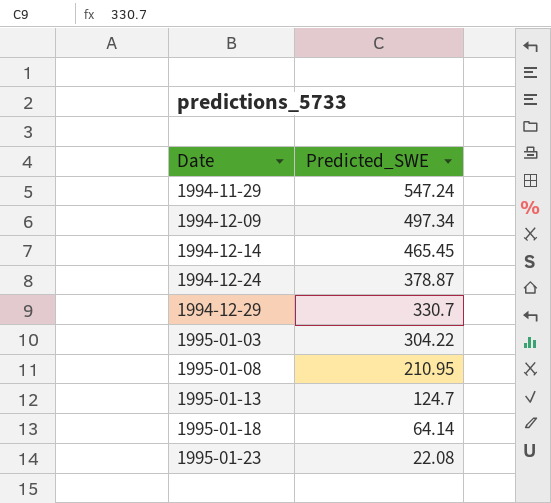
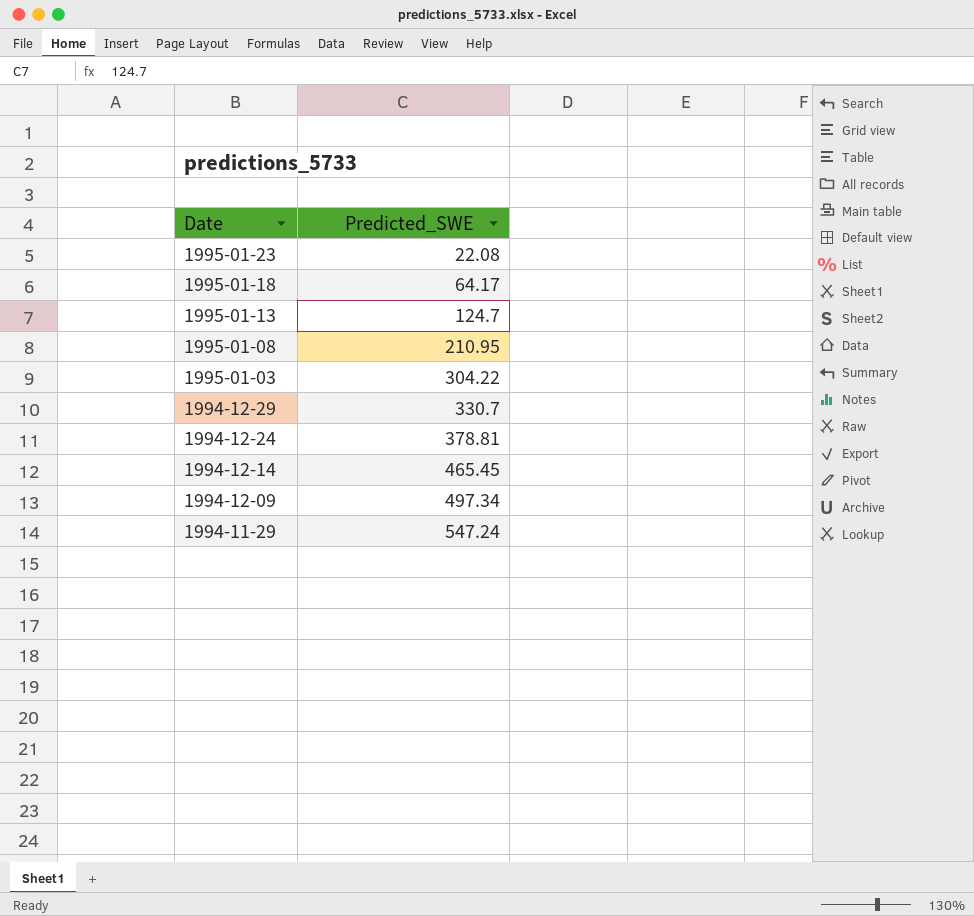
row order: Date ascending -> Date descending
1995-01-18 | Predicted_SWE: 64.14 -> 64.17
1994-12-24 | Predicted_SWE: 378.87 -> 378.81

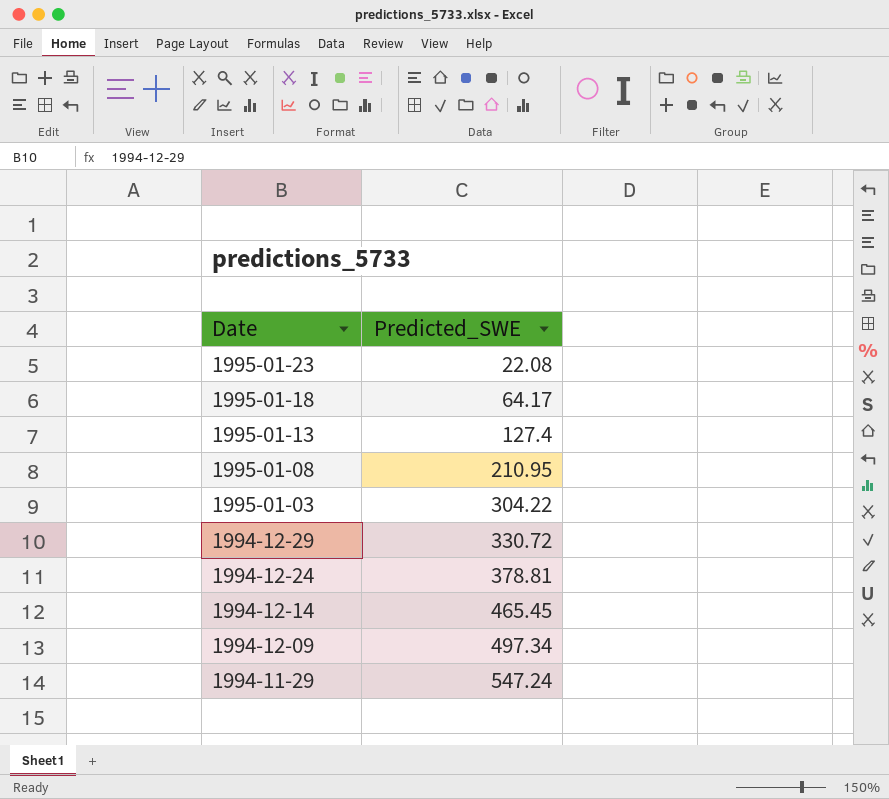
1995-01-13 | Predicted_SWE: 124.7 -> 127.4
1994-12-29 | Predicted_SWE: 330.7 -> 330.72

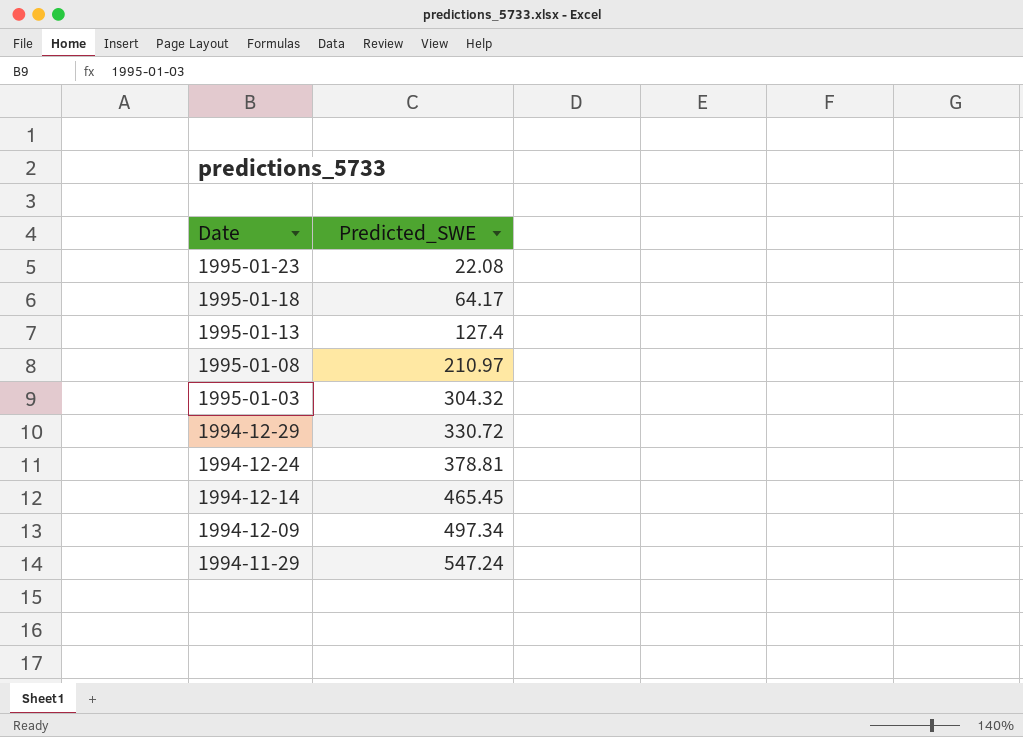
1995-01-08 | Predicted_SWE: 210.95 -> 210.97
1995-01-03 | Predicted_SWE: 304.22 -> 304.32

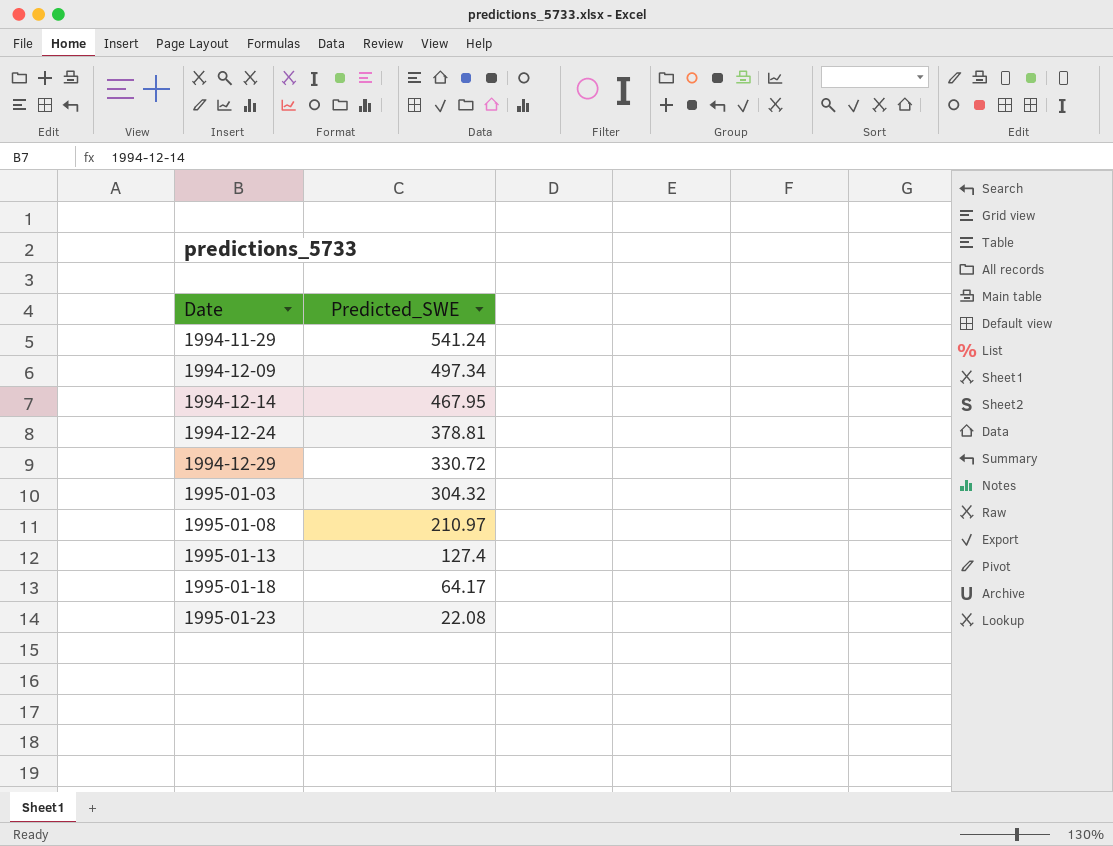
row order: Date descending -> Date ascending
1994-11-29 | Predicted_SWE: 547.24 -> 541.24
1994-12-14 | Predicted_SWE: 465.45 -> 467.95

